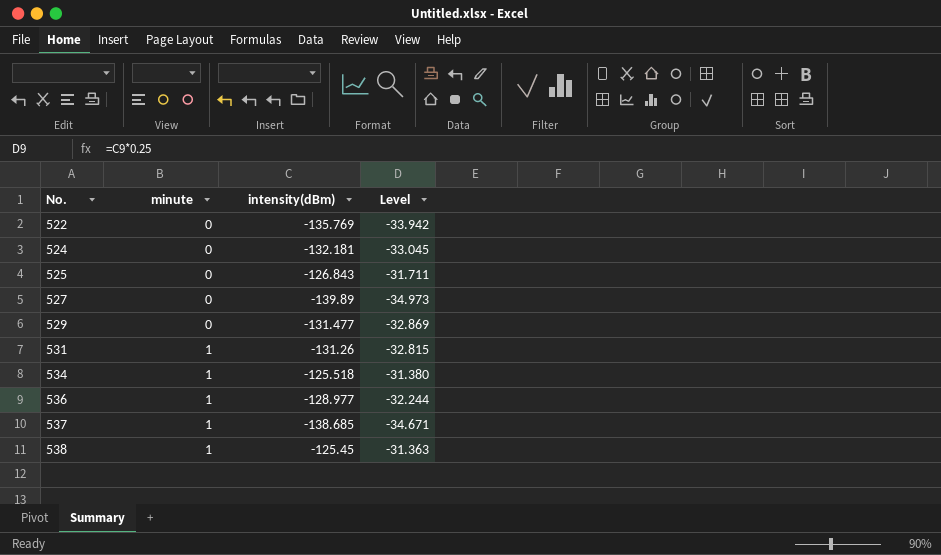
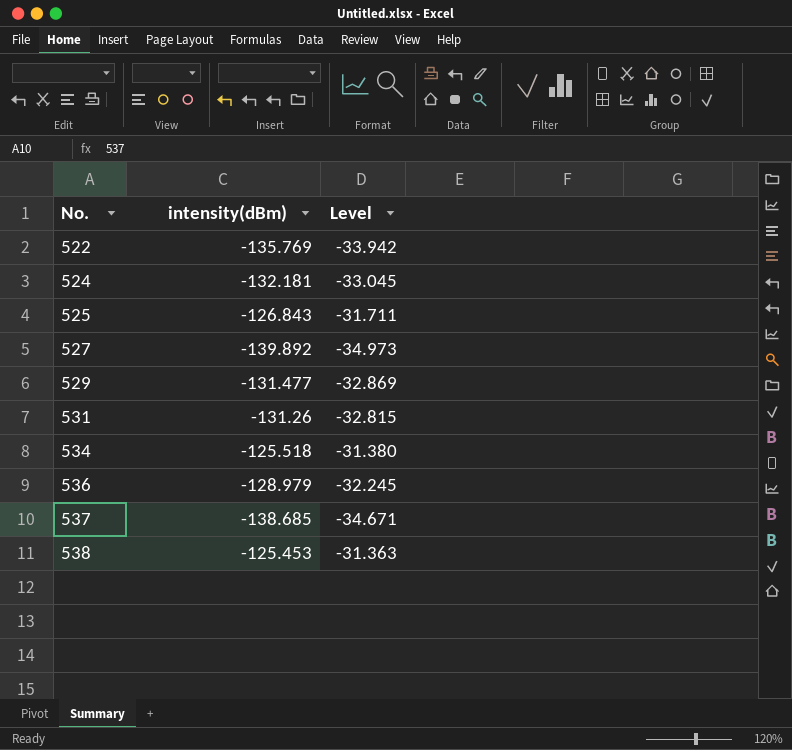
column minute | position: 2 -> none
527 | intensity(dBm): -139.89 -> -139.892
536 | intensity(dBm): -128.977 -> -128.979
536 | Level: -32.244 -> -32.245
538 | intensity(dBm): -125.45 -> -125.453

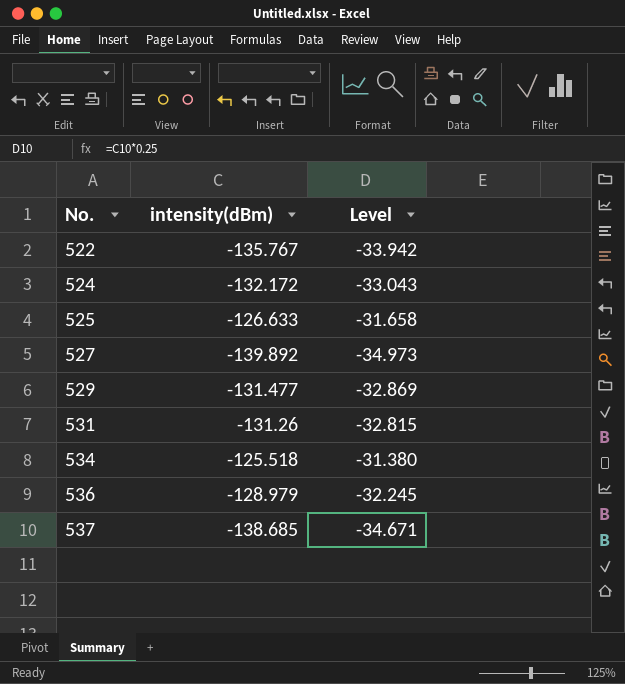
row 538: -125.453 | -31.363 -> none
522 | intensity(dBm): -135.769 -> -135.767
524 | intensity(dBm): -132.181 -> -132.172
524 | Level: -33.045 -> -33.043
525 | intensity(dBm): -126.843 -> -126.633
525 | Level: -31.711 -> -31.658

